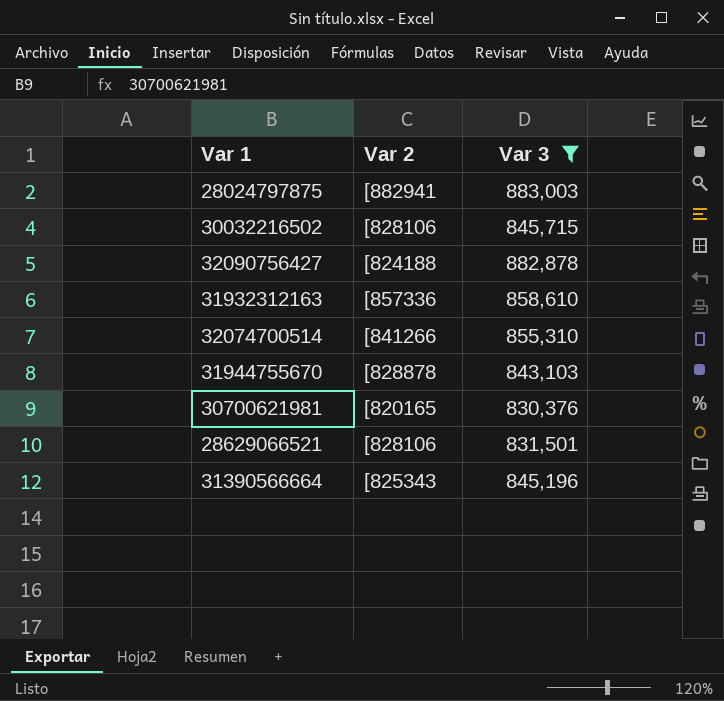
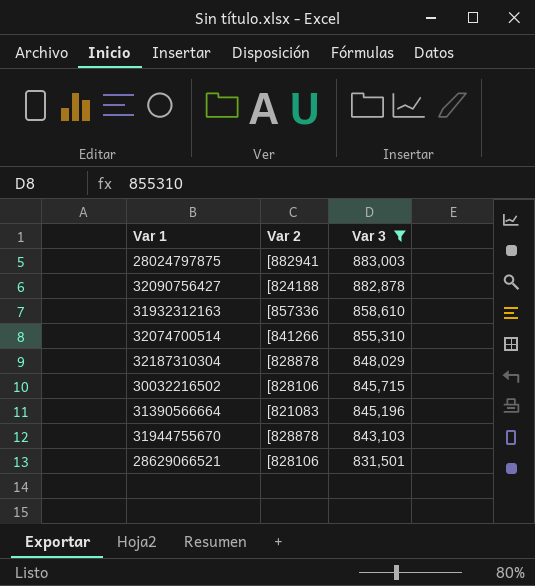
row order: none -> Var 3 descending
row 30700621981: [820165 | 830,376 -> none
row 32187310304: none -> [828878 | 848,029
31390566664 | Var 2: [825343 -> [821083

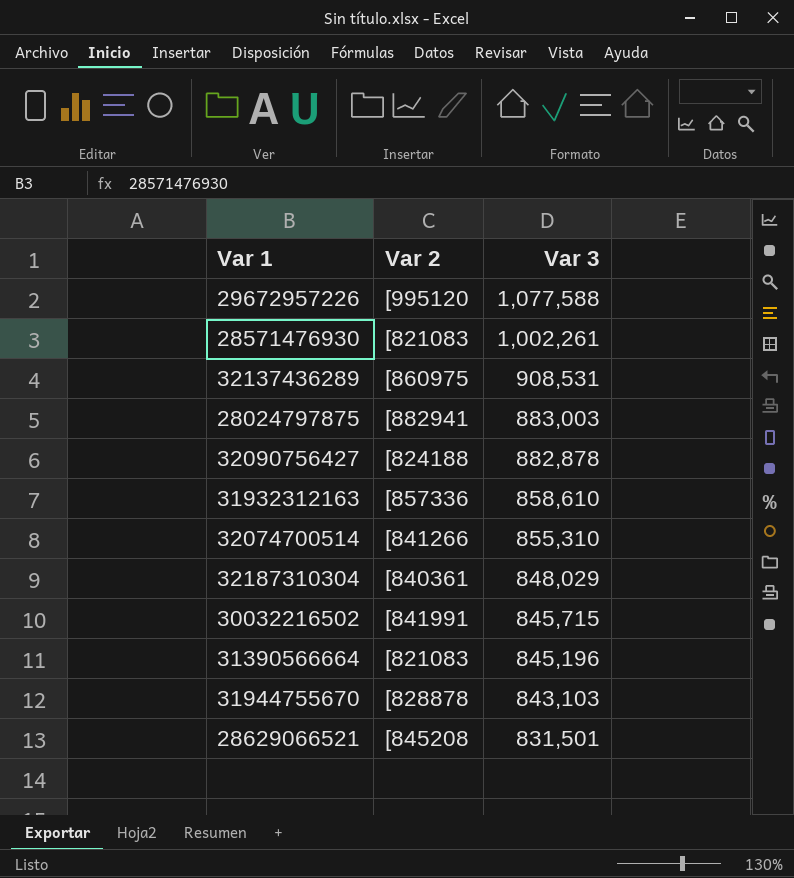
filter: Var 3 <= 883,003 -> none
32187310304 | Var 2: [828878 -> [840361
30032216502 | Var 2: [828106 -> [841991
28629066521 | Var 2: [828106 -> [845208

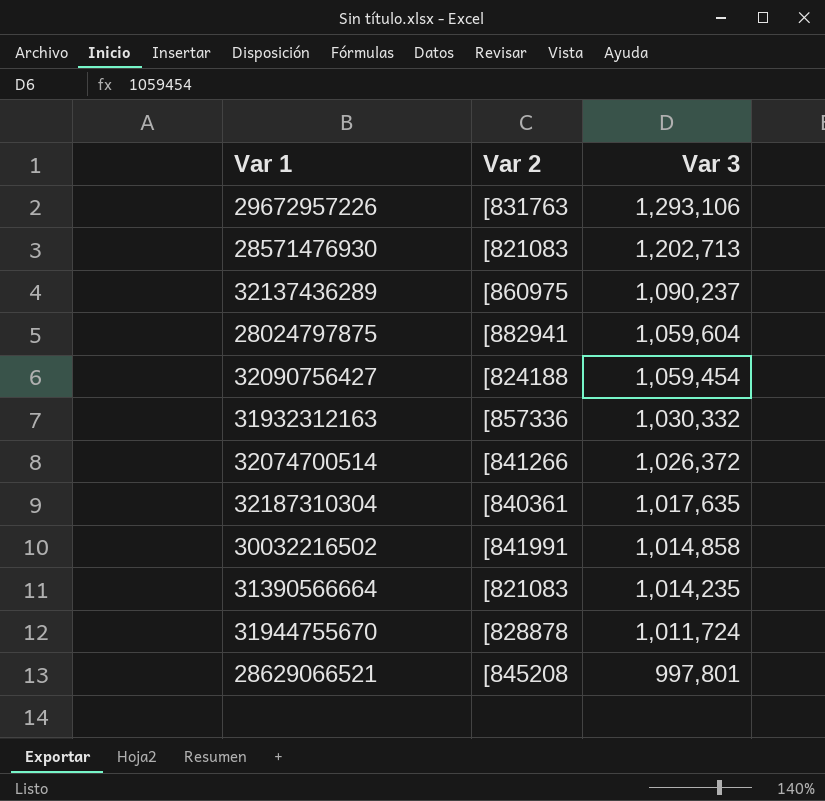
29672957226 | Var 2: [995120 -> [831763
29672957226 | Var 3: 1,077,588 -> 1,293,106
28571476930 | Var 3: 1,002,261 -> 1,202,713
32137436289 | Var 3: 908,531 -> 1,090,237
28024797875 | Var 3: 883,003 -> 1,059,604
32090756427 | Var 3: 882,878 -> 1,059,454
31932312163 | Var 3: 858,610 -> 1,030,332
32074700514 | Var 3: 855,310 -> 1,026,372
32187310304 | Var 3: 848,029 -> 1,017,635
30032216502 | Var 3: 845,715 -> 1,014,858
31390566664 | Var 3: 845,196 -> 1,014,235
31944755670 | Var 3: 843,103 -> 1,011,724
28629066521 | Var 3: 831,501 -> 997,801

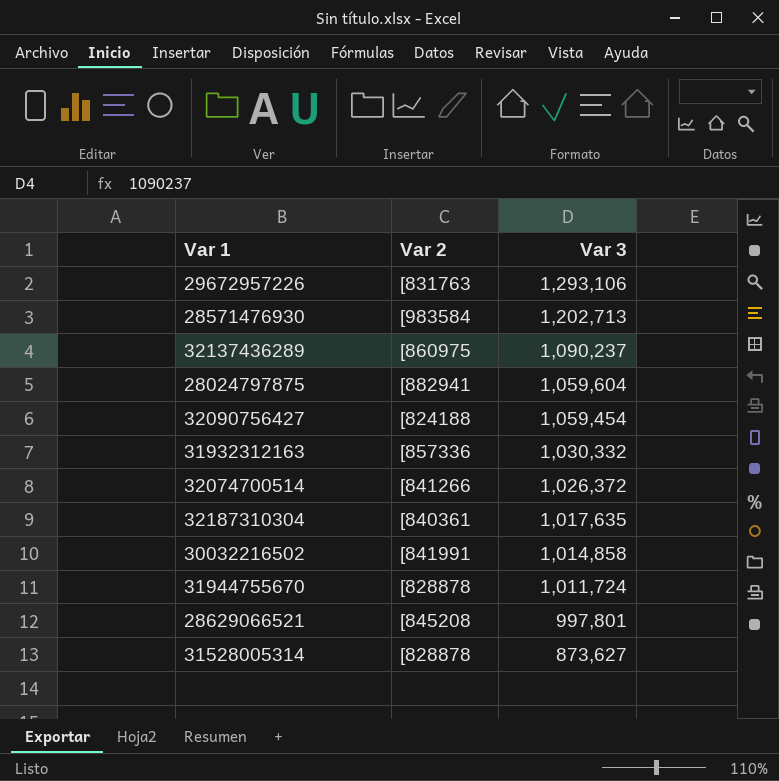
row 31390566664: [821083 | 1,014,235 -> none
28571476930 | Var 2: [821083 -> [983584
row 31528005314: none -> [828878 | 873,627

